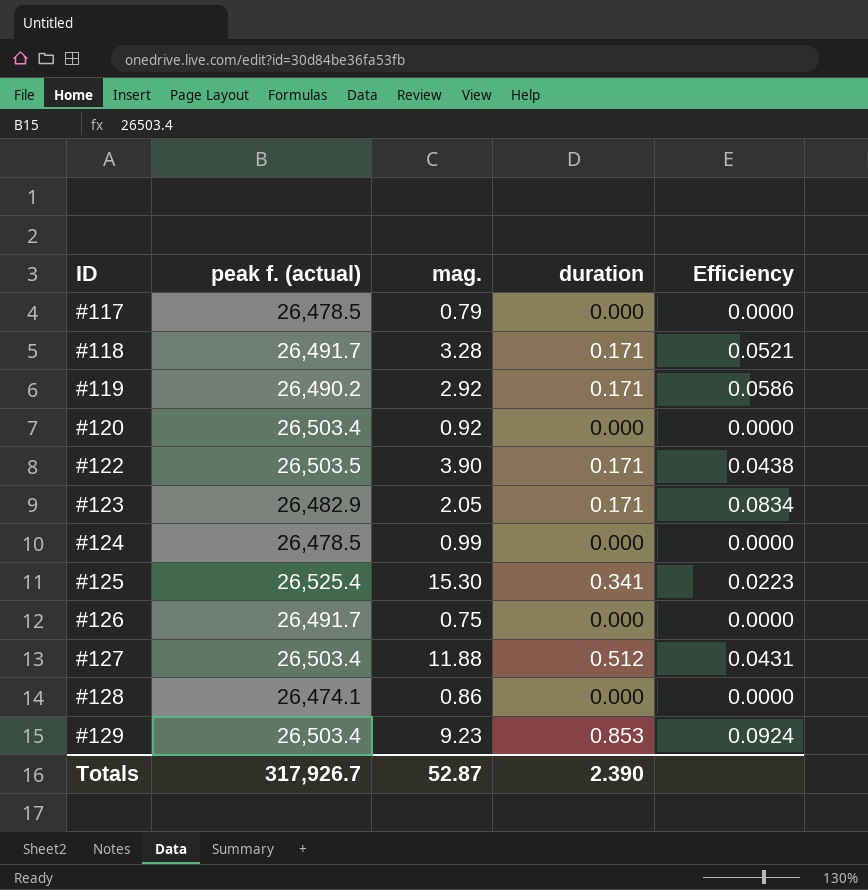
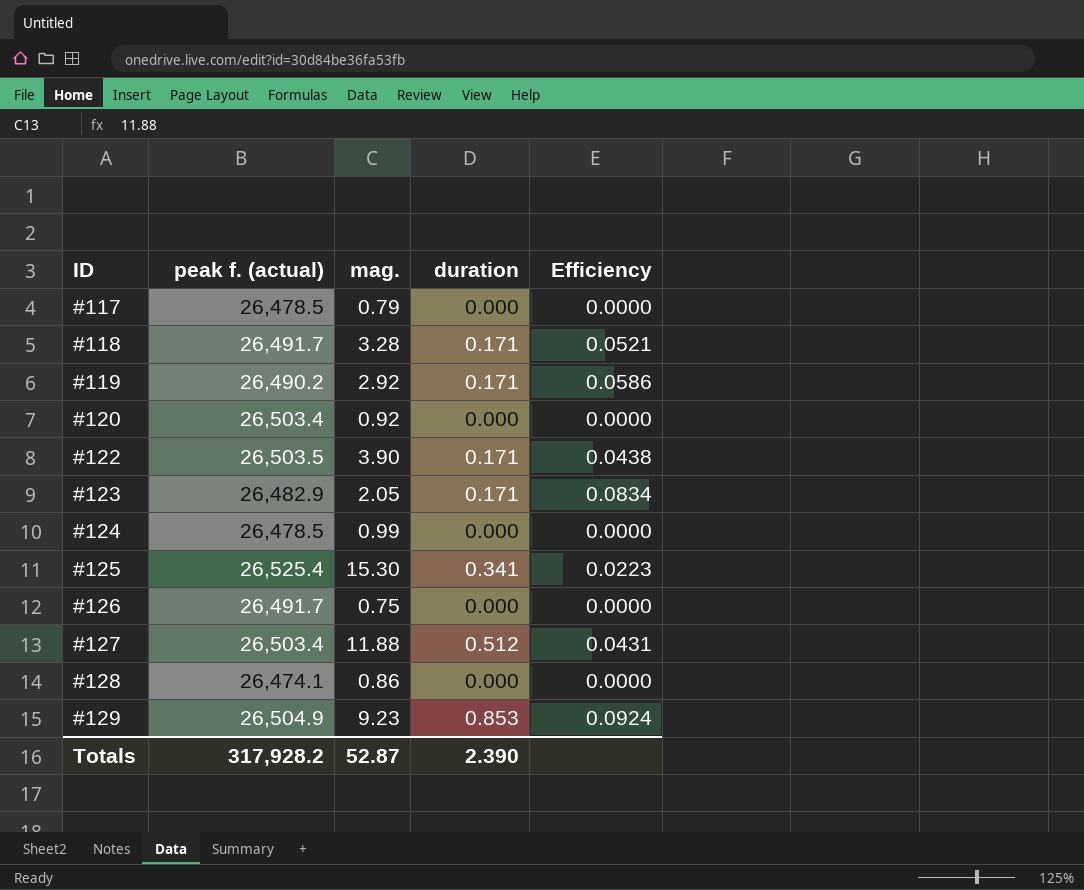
#129 | peak f. (actual): 26,503.4 -> 26,504.9
Totals | peak f. (actual): 317,926.7 -> 317,928.2

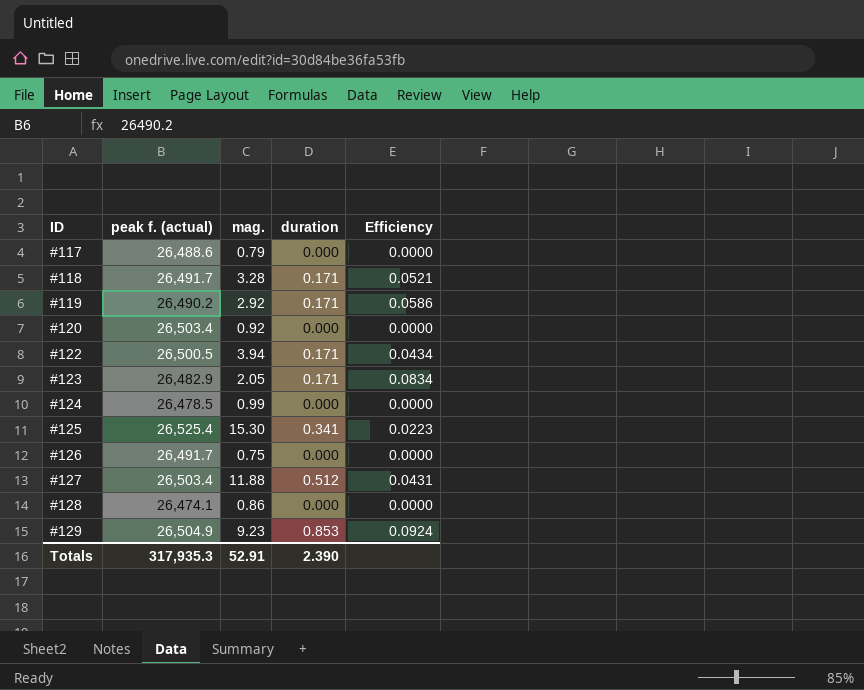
#117 | peak f. (actual): 26,478.5 -> 26,488.6
#122 | peak f. (actual): 26,503.5 -> 26,500.5
#122 | mag.: 3.90 -> 3.94
#122 | Efficiency: 0.0438 -> 0.0434
Totals | peak f. (actual): 317,928.2 -> 317,935.3
Totals | mag.: 52.87 -> 52.91

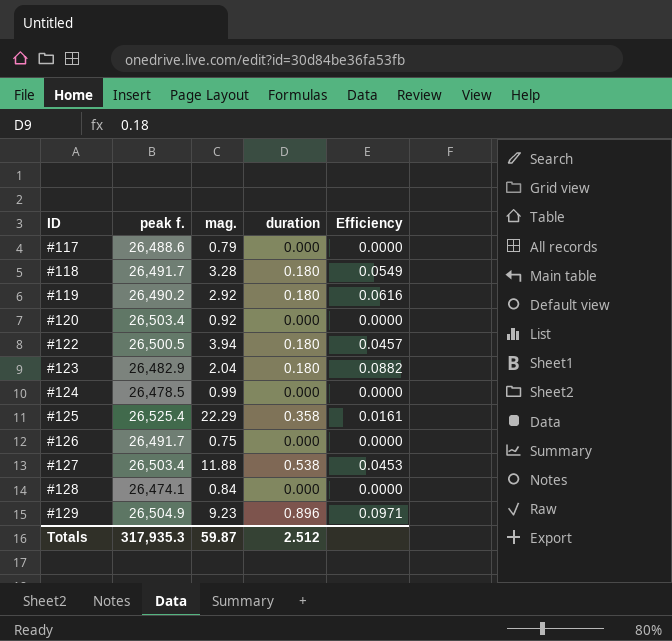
column name: peak f. (actual) -> peak f.
#118 | duration: 0.171 -> 0.180
#118 | Efficiency: 0.0521 -> 0.0549
#119 | duration: 0.171 -> 0.180
#119 | Efficiency: 0.0586 -> 0.0616
#122 | duration: 0.171 -> 0.180
#122 | Efficiency: 0.0434 -> 0.0457
#123 | mag.: 2.05 -> 2.04
#123 | duration: 0.171 -> 0.180
#123 | Efficiency: 0.0834 -> 0.0882
#125 | mag.: 15.30 -> 22.29
#125 | duration: 0.341 -> 0.358
#125 | Efficiency: 0.0223 -> 0.0161
#127 | duration: 0.512 -> 0.538
#127 | Efficiency: 0.0431 -> 0.0453
#128 | mag.: 0.86 -> 0.84
#129 | duration: 0.853 -> 0.896
#129 | Efficiency: 0.0924 -> 0.0971
Totals | mag.: 52.91 -> 59.87
Totals | duration: 2.390 -> 2.512

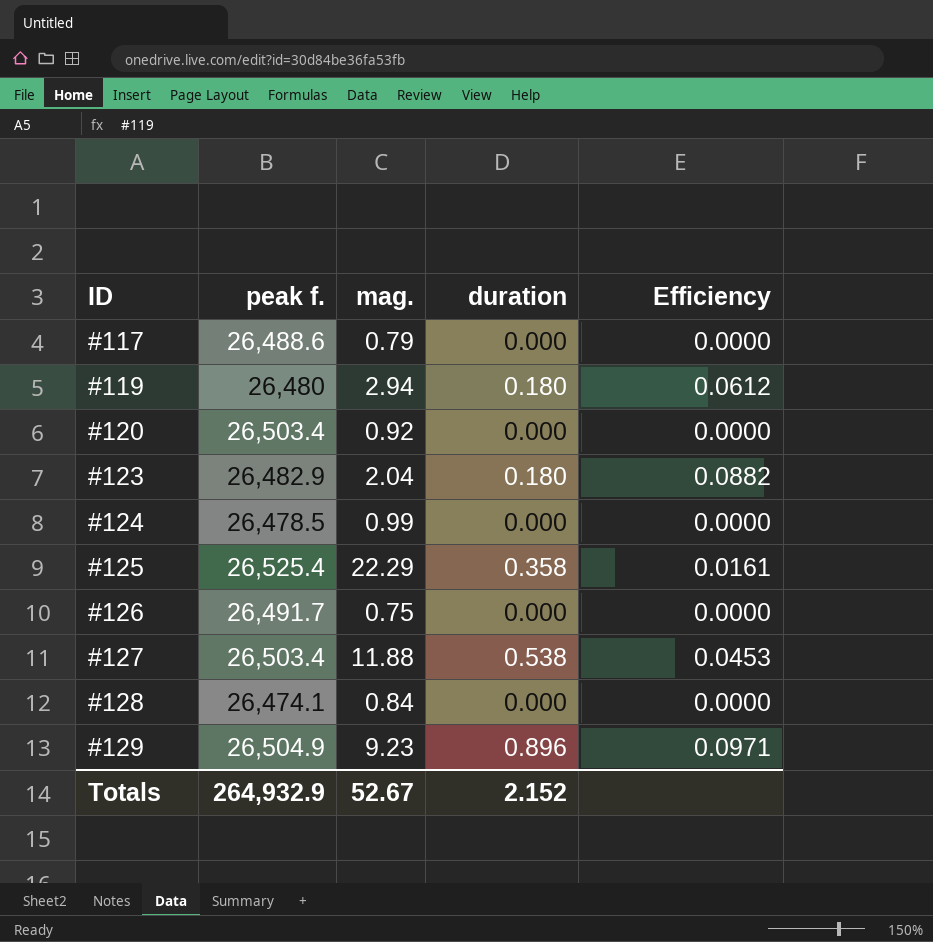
row #118: 26,491.7 | 3.28 | 0.180 | 0.0549 -> none
row #122: 26,500.5 | 3.94 | 0.180 | 0.0457 -> none
#119 | peak f.: 26,490.2 -> 26,480
#119 | mag.: 2.92 -> 2.94
#119 | Efficiency: 0.0616 -> 0.0612
Totals | peak f.: 317,935.3 -> 264,932.9
Totals | mag.: 59.87 -> 52.67
Totals | duration: 2.512 -> 2.152

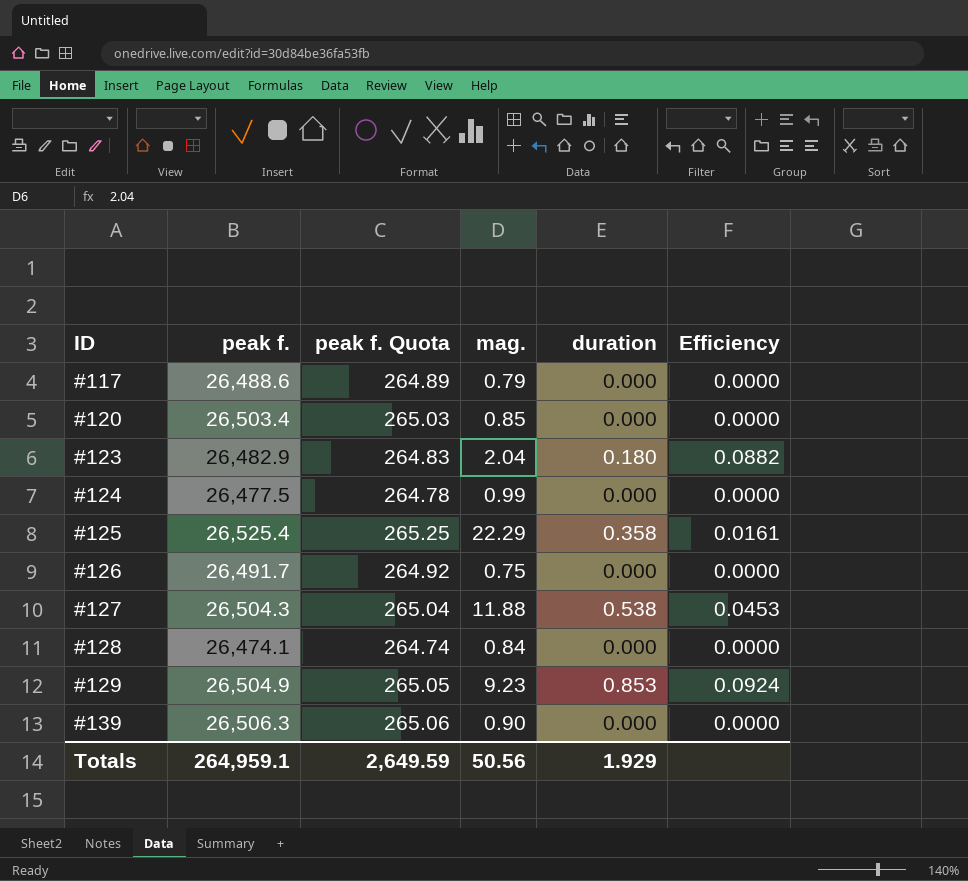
column peak f. Quota | formula: none -> [peak f.] * 0.01
row #119: 26,480 | 2.94 | 0.180 | 0.0612 -> none
#120 | mag.: 0.92 -> 0.85
#124 | peak f.: 26,478.5 -> 26,477.5
#127 | peak f.: 26,503.4 -> 26,504.3
#129 | duration: 0.896 -> 0.853
#129 | Efficiency: 0.0971 -> 0.0924
row #139: none -> 26,506.3 | 265.06 | 0.90 | 0.000 | 0.0000
Totals | peak f.: 264,932.9 -> 264,959.1
Totals | mag.: 52.67 -> 50.56
Totals | duration: 2.152 -> 1.929

